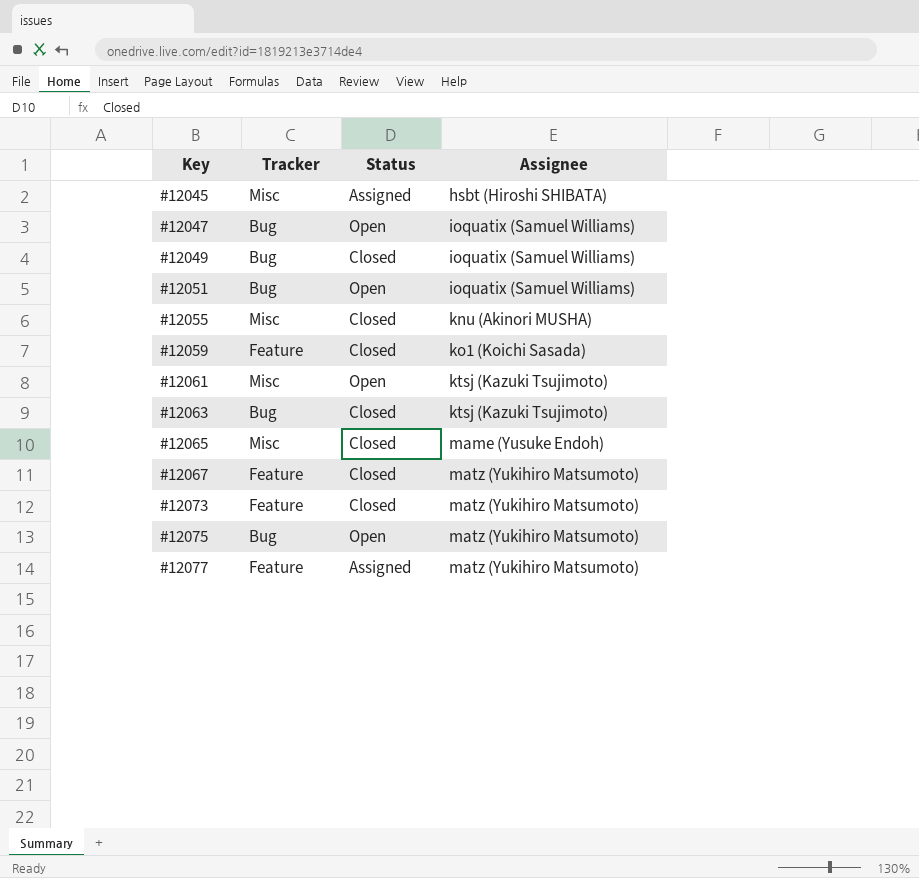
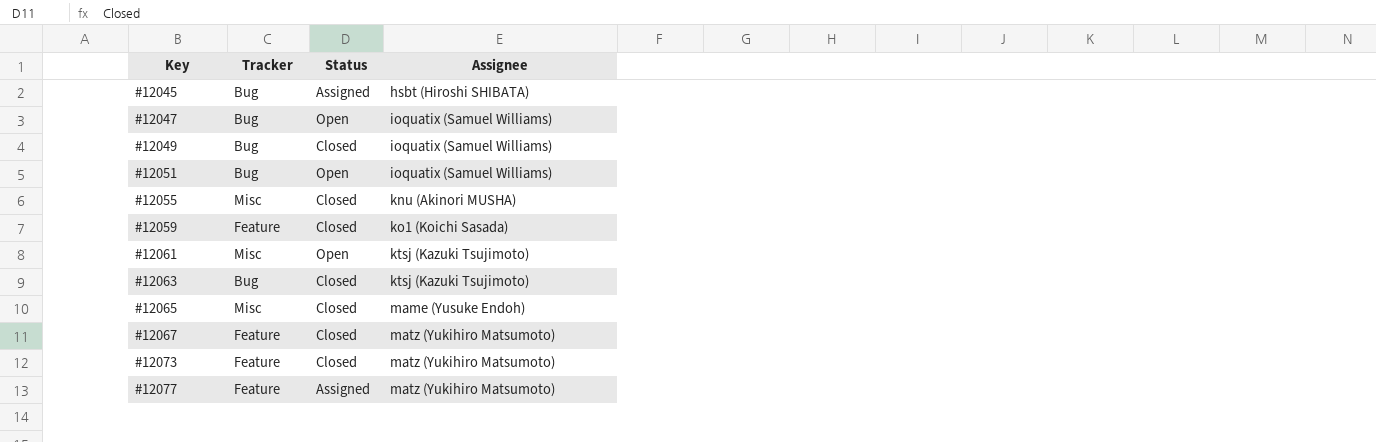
row #12075: Bug | Open | matz (Yukihiro Matsumoto) -> none
#12045 | Tracker: Misc -> Bug

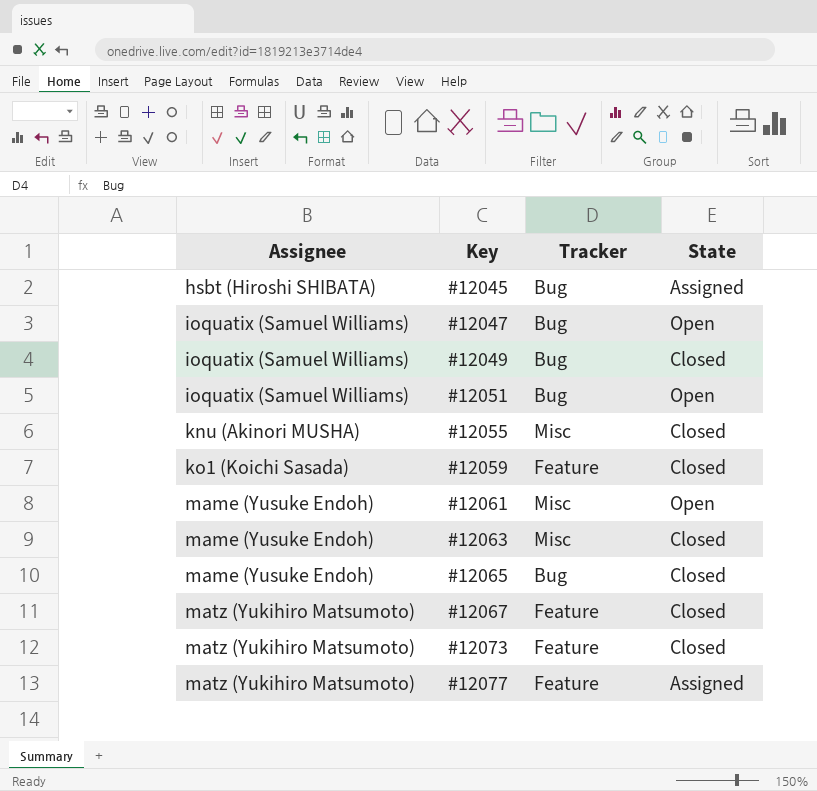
column Assignee | position: 4 -> 1
column name: Status -> State
#12061 | Assignee: ktsj (Kazuki Tsujimoto) -> mame (Yusuke Endoh)
#12063 | Assignee: ktsj (Kazuki Tsujimoto) -> mame (Yusuke Endoh)
#12063 | Tracker: Bug -> Misc
#12065 | Tracker: Misc -> Bug

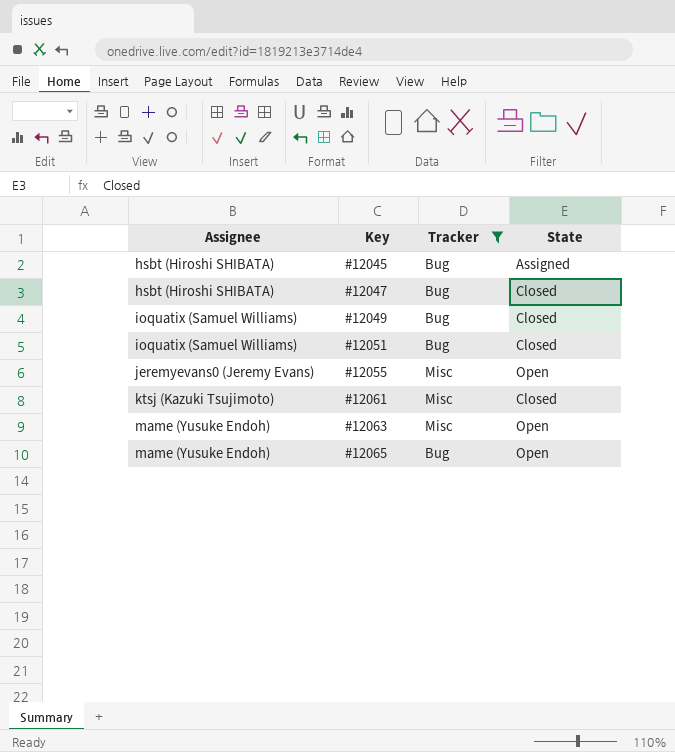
filter: none -> Tracker != Feature
#12047 | Assignee: ioquatix (Samuel Williams) -> hsbt (Hiroshi SHIBATA)
#12047 | State: Open -> Closed
#12051 | State: Open -> Closed
#12055 | Assignee: knu (Akinori MUSHA) -> jeremyevans0 (Jeremy Evans)
#12055 | State: Closed -> Open
#12061 | Assignee: mame (Yusuke Endoh) -> ktsj (Kazuki Tsujimoto)
#12061 | State: Open -> Closed
#12063 | State: Closed -> Open
#12065 | State: Closed -> Open

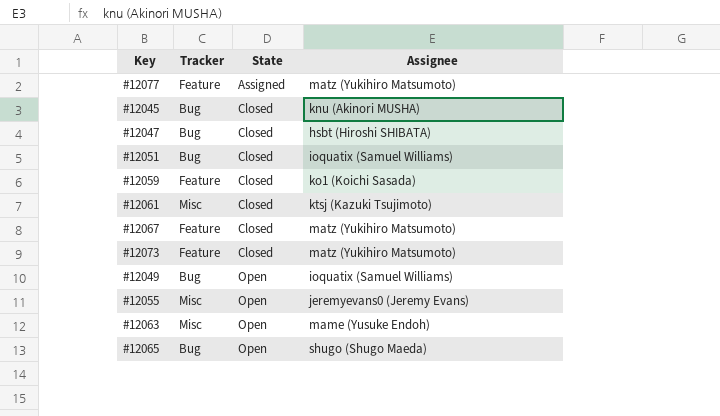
filter: Tracker != Feature -> none
row order: Assignee ascending -> State ascending
column Assignee | position: 1 -> 4
#12045 | State: Assigned -> Closed
#12045 | Assignee: hsbt (Hiroshi SHIBATA) -> knu (Akinori MUSHA)
#12049 | State: Closed -> Open
#12065 | Assignee: mame (Yusuke Endoh) -> shugo (Shugo Maeda)

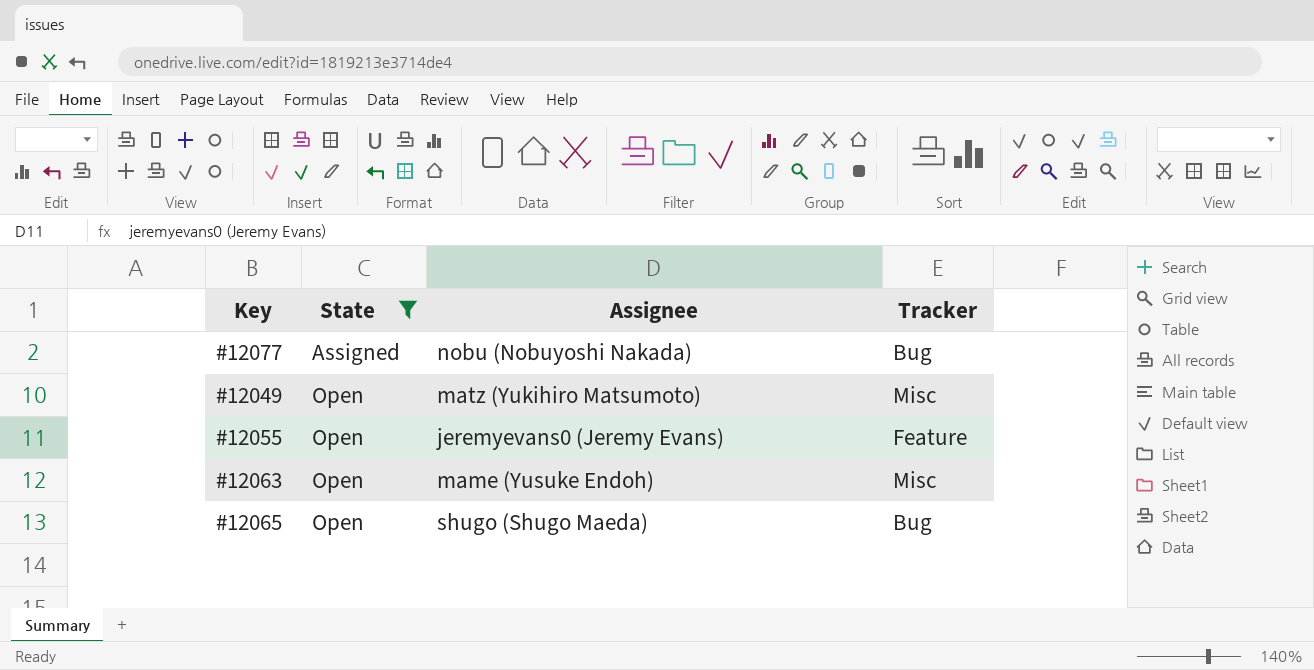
filter: none -> State != Closed
column Tracker | position: 2 -> 4
#12077 | Assignee: matz (Yukihiro Matsumoto) -> nobu (Nobuyoshi Nakada)
#12077 | Tracker: Feature -> Bug
#12049 | Assignee: ioquatix (Samuel Williams) -> matz (Yukihiro Matsumoto)
#12049 | Tracker: Bug -> Misc
#12055 | Tracker: Misc -> Feature

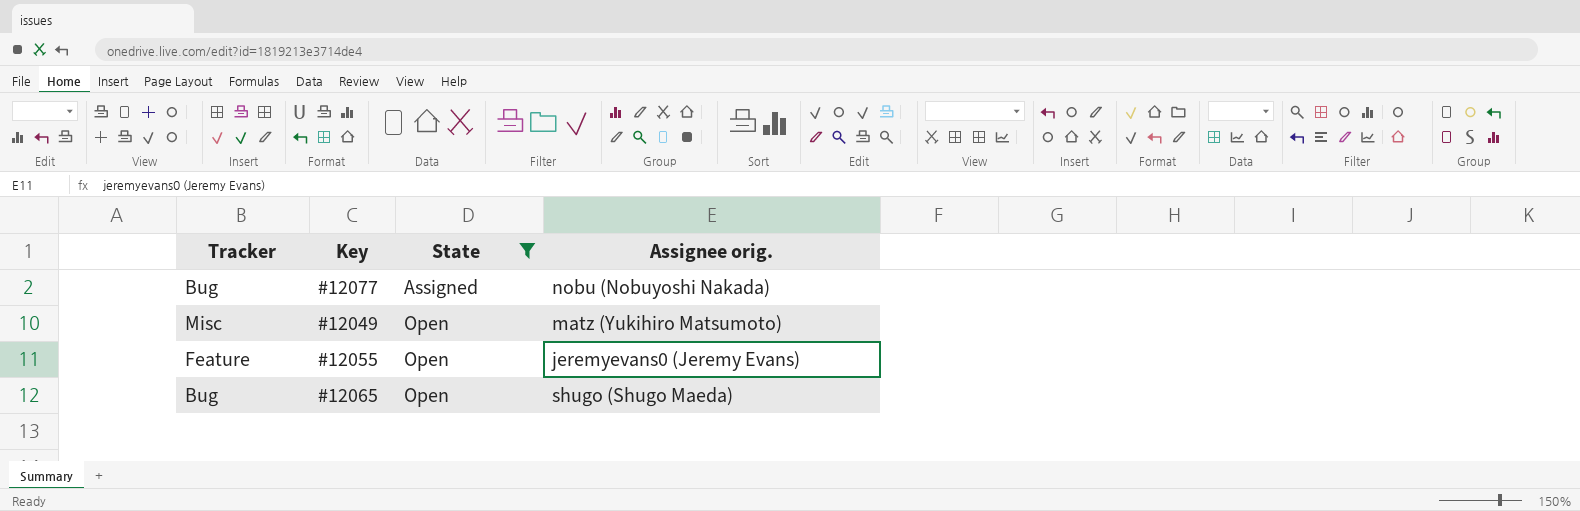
column Tracker | position: 4 -> 1
column name: Assignee -> Assignee orig.
row #12063: Open | mame (Yusuke Endoh) | Misc -> none

